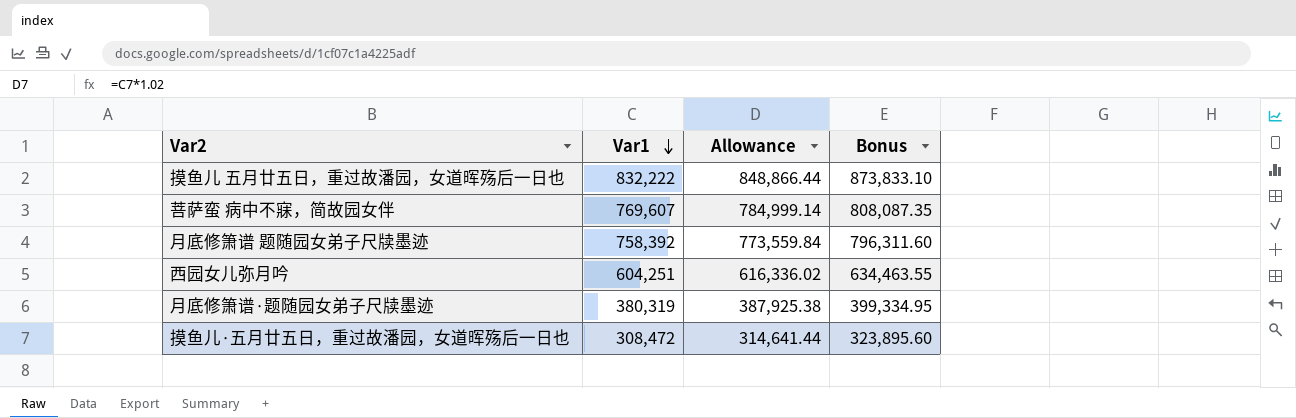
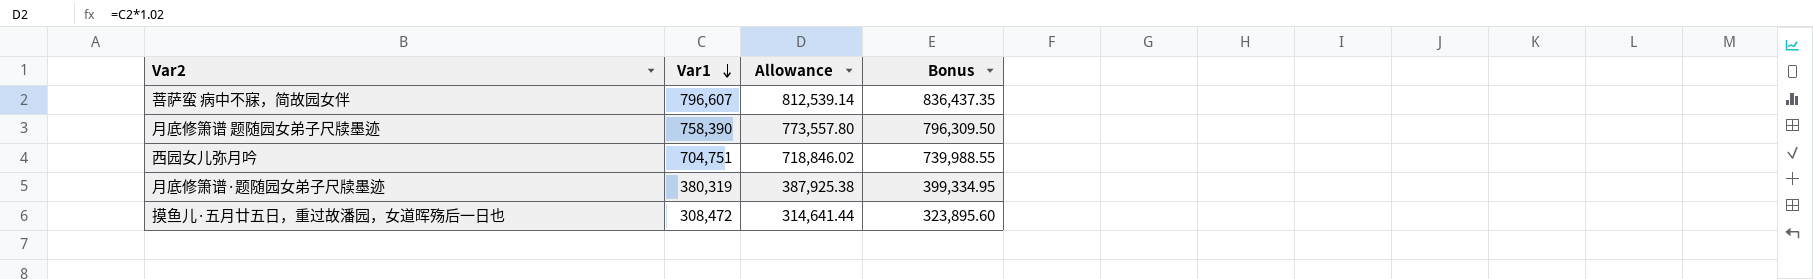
row 摸鱼儿 五月廿五日，重过故潘园，女道晖殇后一日也: 832,222 | 848,866.44 | 873,833.10 -> none
菩萨蛮 病中不寐，简故园女伴 | Var1: 769,607 -> 796,607
菩萨蛮 病中不寐，简故园女伴 | Allowance: 784,999.14 -> 812,539.14
菩萨蛮 病中不寐，简故园女伴 | Bonus: 808,087.35 -> 836,437.35
月底修箫谱 题随园女弟子尺牍墨迹 | Var1: 758,392 -> 758,390
月底修箫谱 题随园女弟子尺牍墨迹 | Allowance: 773,559.84 -> 773,557.80
月底修箫谱 题随园女弟子尺牍墨迹 | Bonus: 796,311.60 -> 796,309.50
西园女儿弥月吟 | Var1: 604,251 -> 704,751
西园女儿弥月吟 | Allowance: 616,336.02 -> 718,846.02
西园女儿弥月吟 | Bonus: 634,463.55 -> 739,988.55

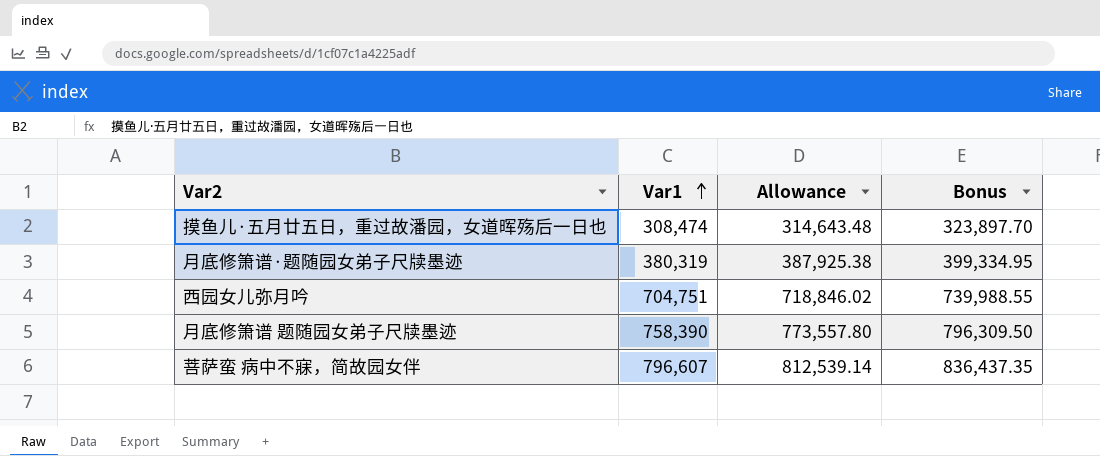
row order: Var1 descending -> Var1 ascending
摸鱼儿·五月廿五日，重过故潘园，女道晖殇后一日也 | Var1: 308,472 -> 308,474
摸鱼儿·五月廿五日，重过故潘园，女道晖殇后一日也 | Allowance: 314,641.44 -> 314,643.48
摸鱼儿·五月廿五日，重过故潘园，女道晖殇后一日也 | Bonus: 323,895.60 -> 323,897.70

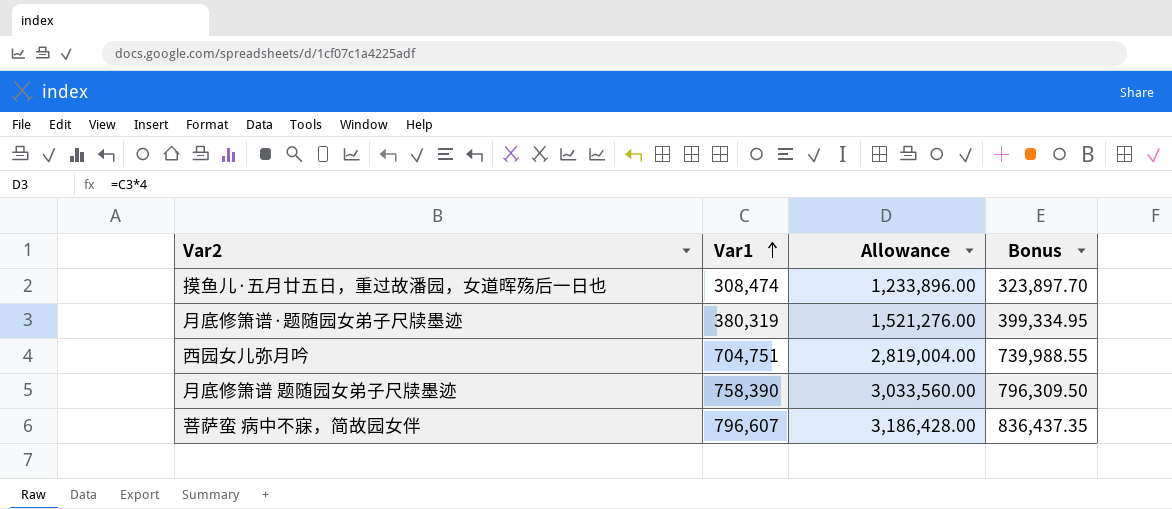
column Allowance | formula: [Var1] * 1.02 -> [Var1] * 4

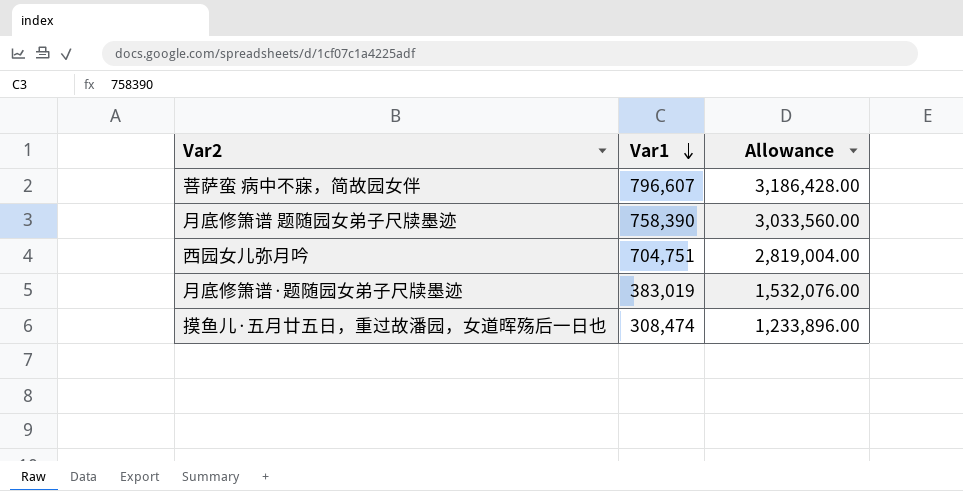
row order: Var1 ascending -> Var1 descending
column Bonus | formula: [Var1] * 1.05 -> none
月底修箫谱·题随园女弟子尺牍墨迹 | Var1: 380,319 -> 383,019
月底修箫谱·题随园女弟子尺牍墨迹 | Allowance: 1,521,276.00 -> 1,532,076.00

